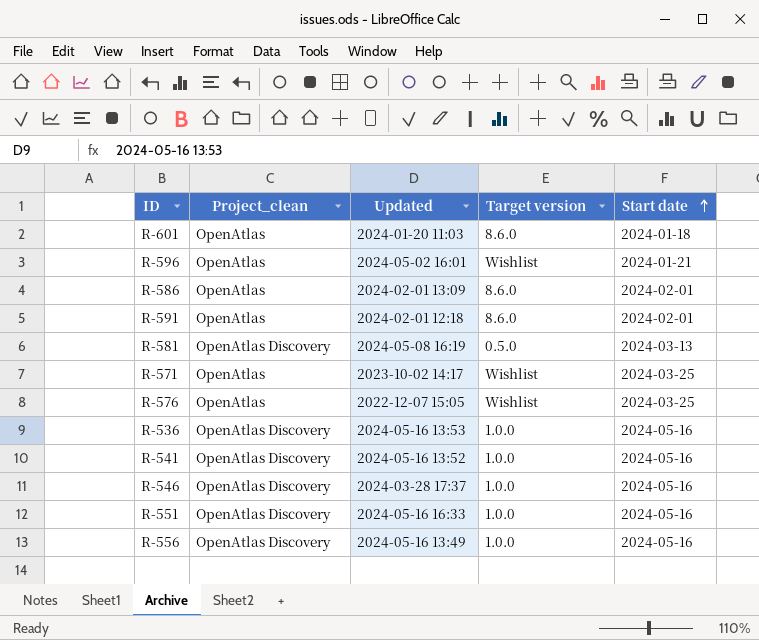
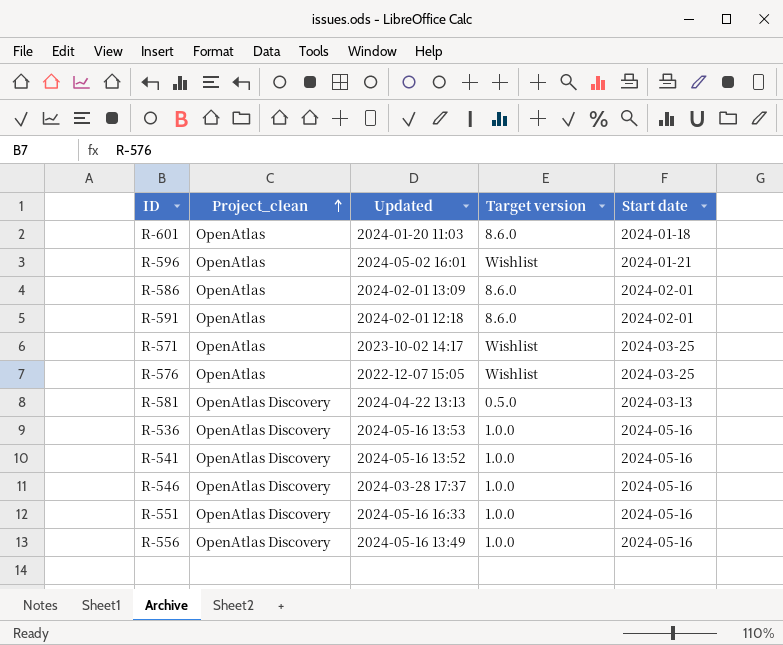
row order: Start date ascending -> Project_clean ascending
R-581 | Updated: 2024-05-08 16:19 -> 2024-04-22 13:13

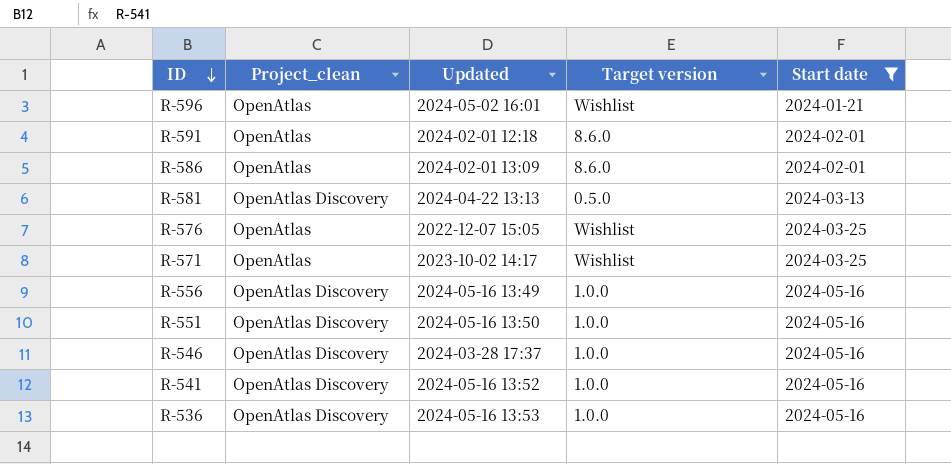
filter: none -> Start date != 2024-01-18
row order: Project_clean ascending -> ID descending
R-551 | Updated: 2024-05-16 16:33 -> 2024-05-16 13:50

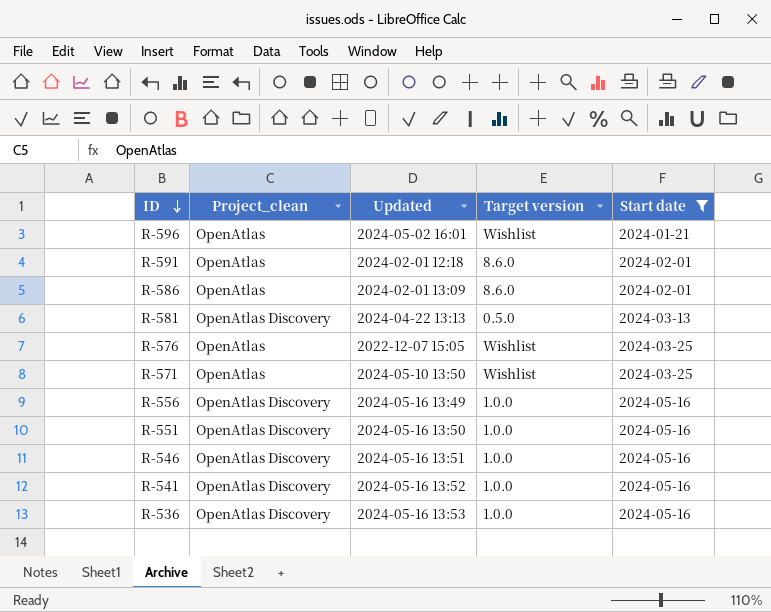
R-571 | Updated: 2023-10-02 14:17 -> 2024-05-10 13:50
R-546 | Updated: 2024-03-28 17:37 -> 2024-05-16 13:51

